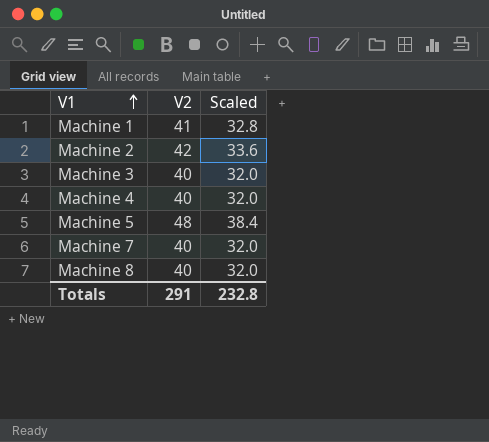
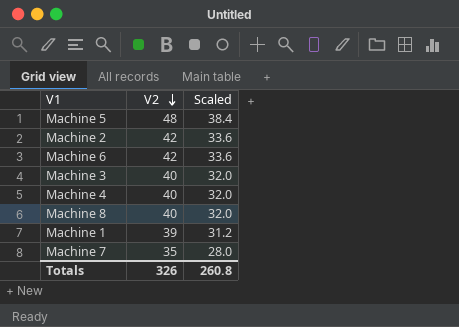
row order: V1 ascending -> V2 descending
row Machine 6: none -> 42 | 33.6
Machine 1 | V2: 41 -> 39
Machine 1 | Scaled: 32.8 -> 31.2
Machine 7 | V2: 40 -> 35
Machine 7 | Scaled: 32.0 -> 28.0
Totals | V2: 291 -> 326
Totals | Scaled: 232.8 -> 260.8

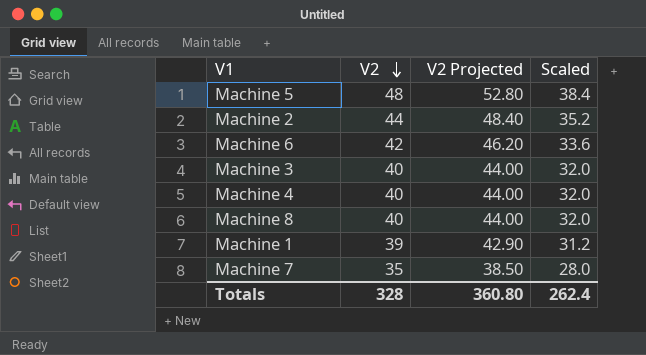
column V2 Projected | formula: none -> [V2] * 1.1
Machine 2 | V2: 42 -> 44
Machine 2 | Scaled: 33.6 -> 35.2
Totals | V2: 326 -> 328
Totals | Scaled: 260.8 -> 262.4

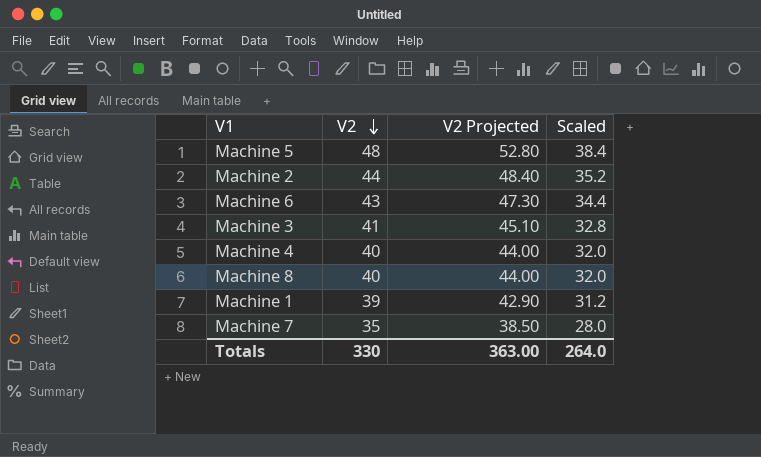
Machine 6 | V2: 42 -> 43
Machine 6 | V2 Projected: 46.20 -> 47.30
Machine 6 | Scaled: 33.6 -> 34.4
Machine 3 | V2: 40 -> 41
Machine 3 | V2 Projected: 44.00 -> 45.10
Machine 3 | Scaled: 32.0 -> 32.8
Totals | V2: 328 -> 330
Totals | V2 Projected: 360.80 -> 363.00
Totals | Scaled: 262.4 -> 264.0

